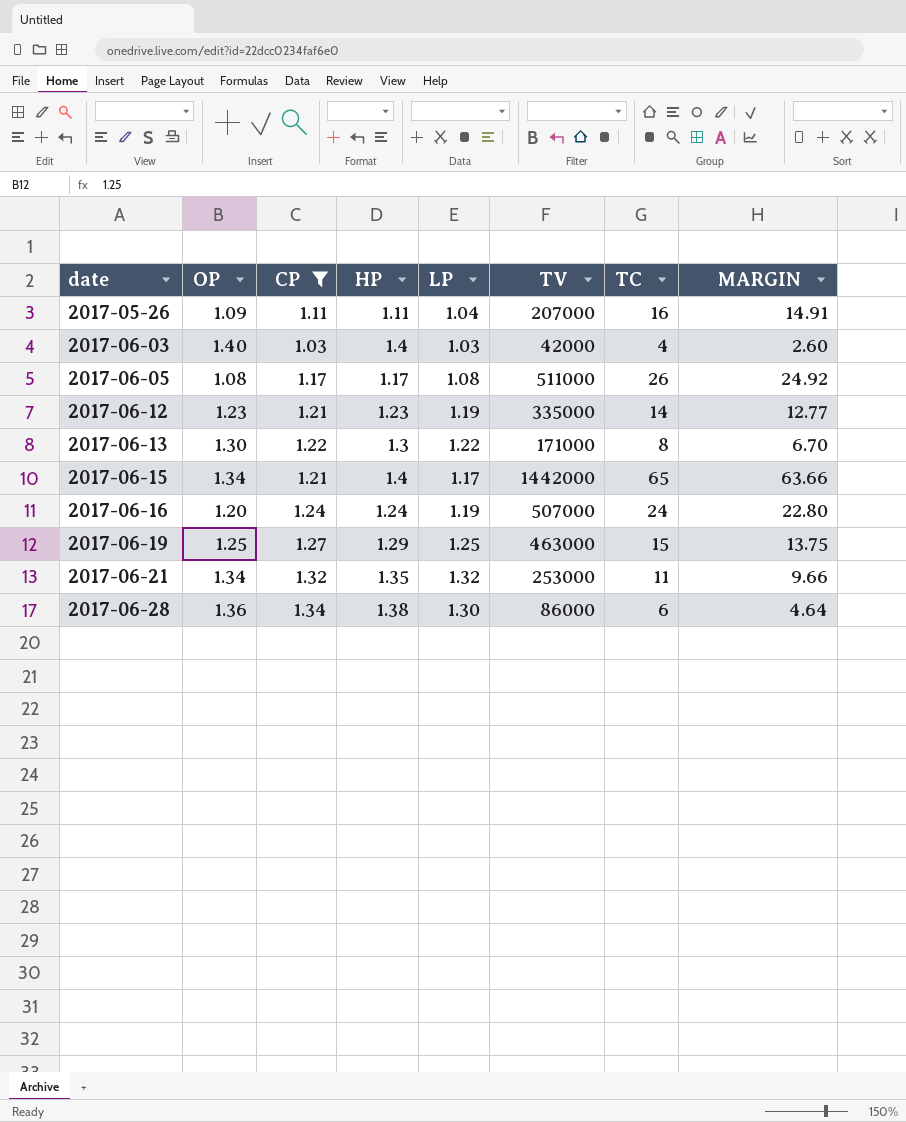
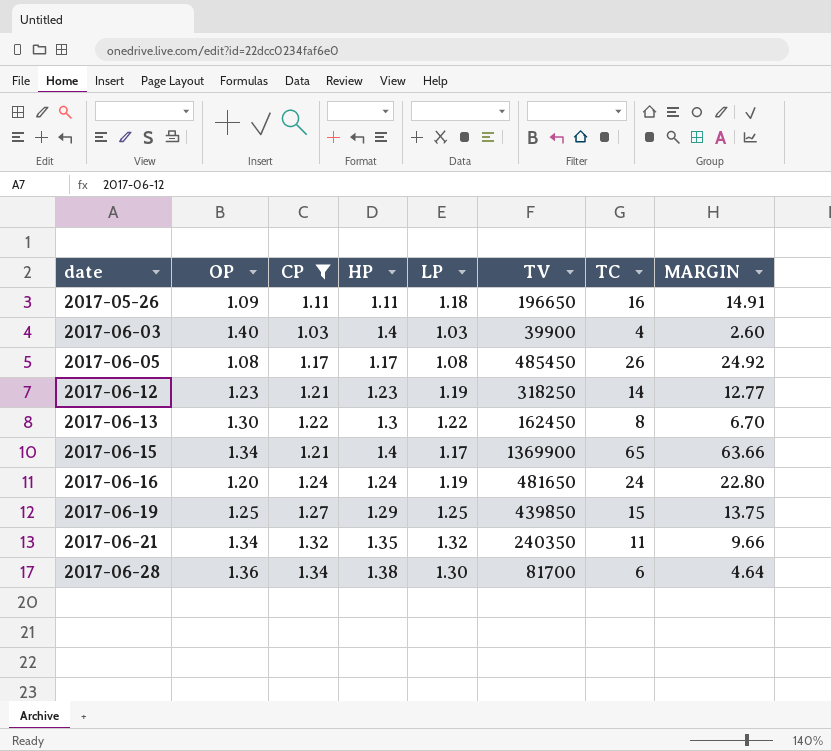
2017-05-26 | LP: 1.04 -> 1.18
2017-05-26 | TV: 207000 -> 196650
2017-06-03 | TV: 42000 -> 39900
2017-06-05 | TV: 511000 -> 485450
2017-06-12 | TV: 335000 -> 318250
2017-06-13 | TV: 171000 -> 162450
2017-06-15 | TV: 1442000 -> 1369900
2017-06-16 | TV: 507000 -> 481650
2017-06-19 | TV: 463000 -> 439850
2017-06-21 | TV: 253000 -> 240350
2017-06-28 | TV: 86000 -> 81700

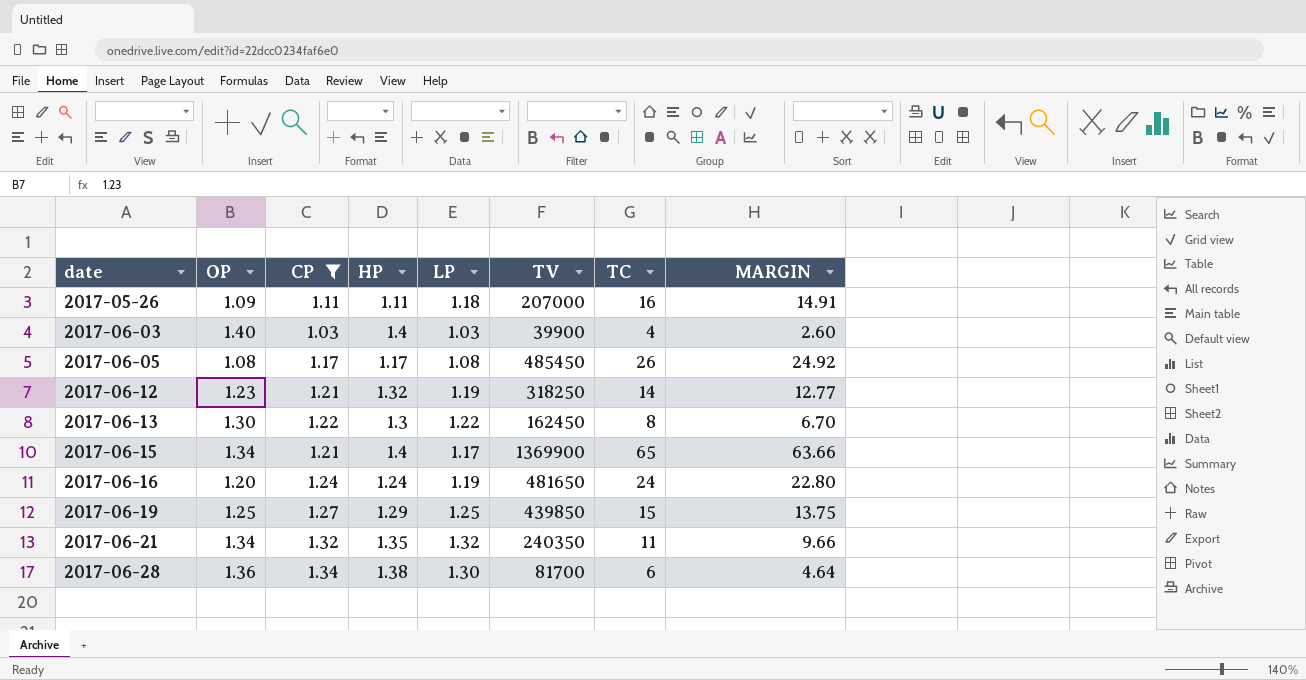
2017-05-26 | TV: 196650 -> 207000
2017-06-12 | HP: 1.23 -> 1.32

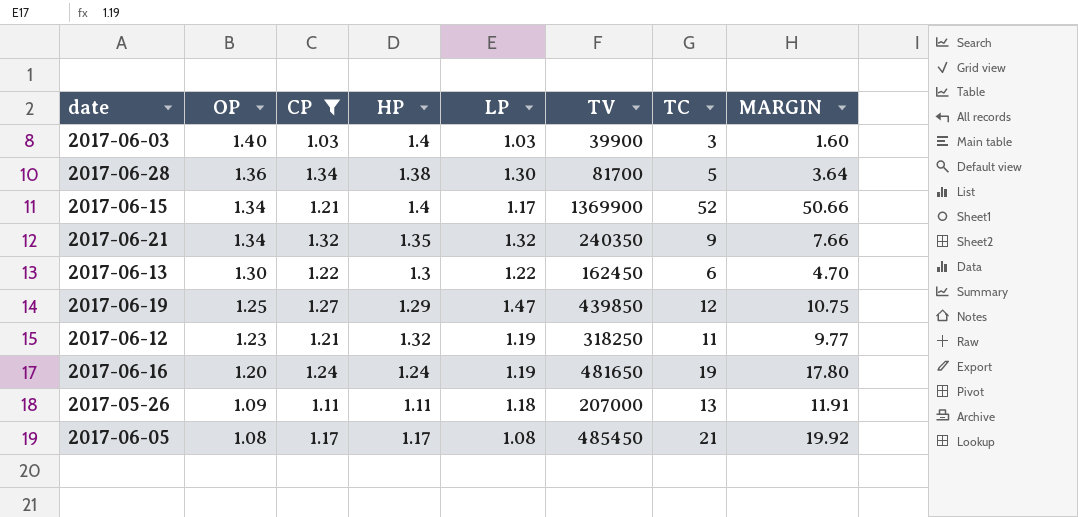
row order: date ascending -> OP descending
2017-06-03 | TC: 4 -> 3
2017-06-03 | MARGIN: 2.60 -> 1.60
2017-06-28 | TC: 6 -> 5
2017-06-28 | MARGIN: 4.64 -> 3.64
2017-06-15 | TC: 65 -> 52
2017-06-15 | MARGIN: 63.66 -> 50.66
2017-06-21 | TC: 11 -> 9
2017-06-21 | MARGIN: 9.66 -> 7.66
2017-06-13 | TC: 8 -> 6
2017-06-13 | MARGIN: 6.70 -> 4.70
2017-06-19 | LP: 1.25 -> 1.47
2017-06-19 | TC: 15 -> 12
2017-06-19 | MARGIN: 13.75 -> 10.75
2017-06-12 | TC: 14 -> 11
2017-06-12 | MARGIN: 12.77 -> 9.77
2017-06-16 | TC: 24 -> 19
2017-06-16 | MARGIN: 22.80 -> 17.80
2017-05-26 | TC: 16 -> 13
2017-05-26 | MARGIN: 14.91 -> 11.91
2017-06-05 | TC: 26 -> 21
2017-06-05 | MARGIN: 24.92 -> 19.92

